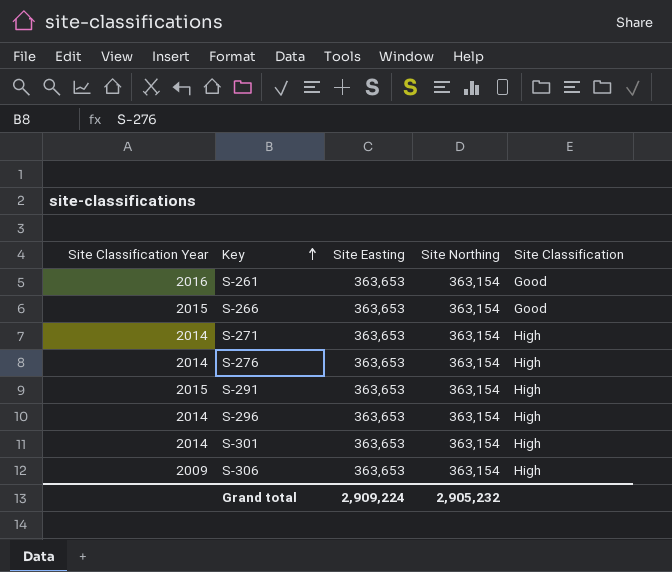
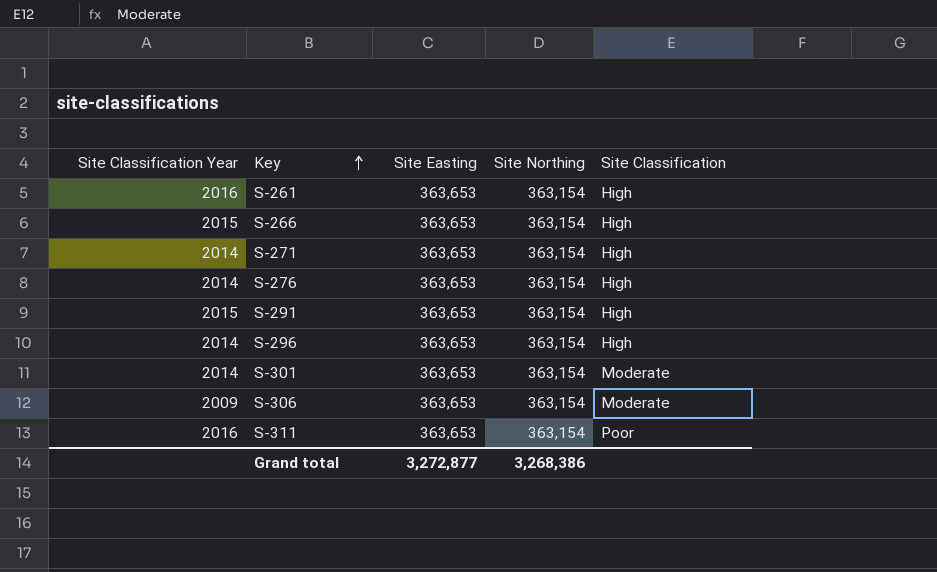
S-261 | Site Classification: Good -> High
S-266 | Site Classification: Good -> High
S-301 | Site Classification: High -> Moderate
S-306 | Site Classification: High -> Moderate
row S-311: none -> 2016 | 363,653 | 363,154 | Poor
Grand total | Site Easting: 2,909,224 -> 3,272,877
Grand total | Site Northing: 2,905,232 -> 3,268,386

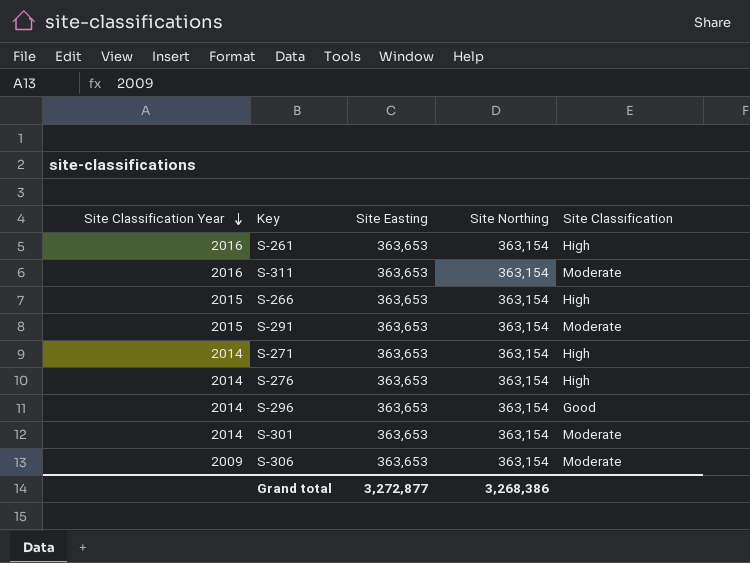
row order: Key ascending -> Site Classification Year descending
S-311 | Site Classification: Poor -> Moderate
S-291 | Site Classification: High -> Moderate
S-296 | Site Classification: High -> Good

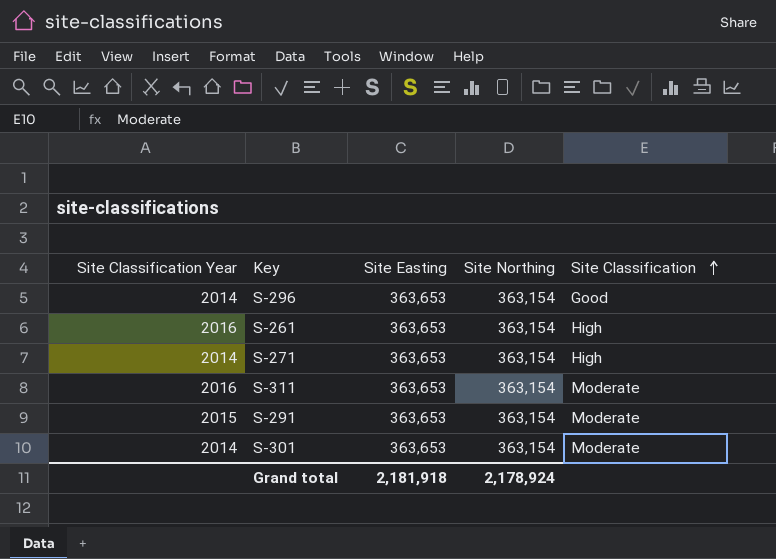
row order: Site Classification Year descending -> Site Classification ascending
row S-266: 2015 | 363,653 | 363,154 | High -> none
row S-276: 2014 | 363,653 | 363,154 | High -> none
row S-306: 2009 | 363,653 | 363,154 | Moderate -> none
Grand total | Site Easting: 3,272,877 -> 2,181,918
Grand total | Site Northing: 3,268,386 -> 2,178,924

